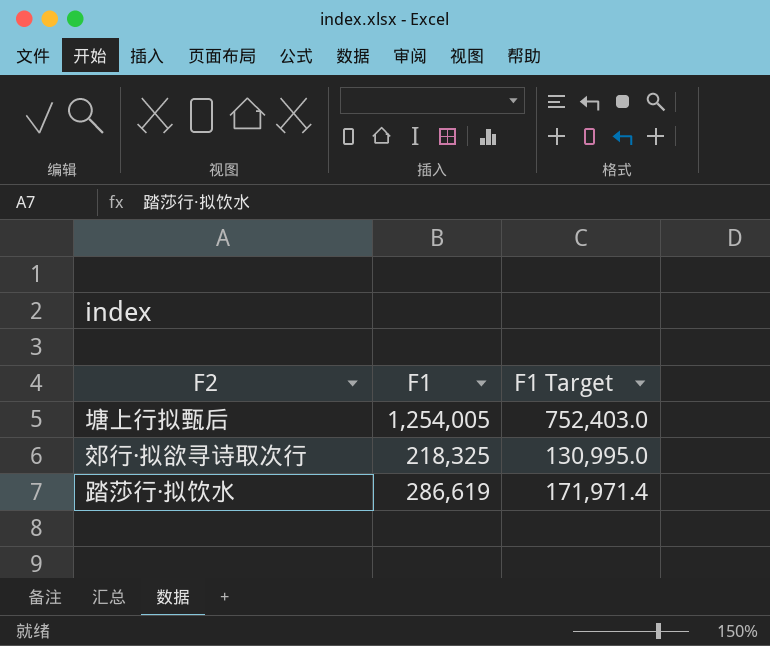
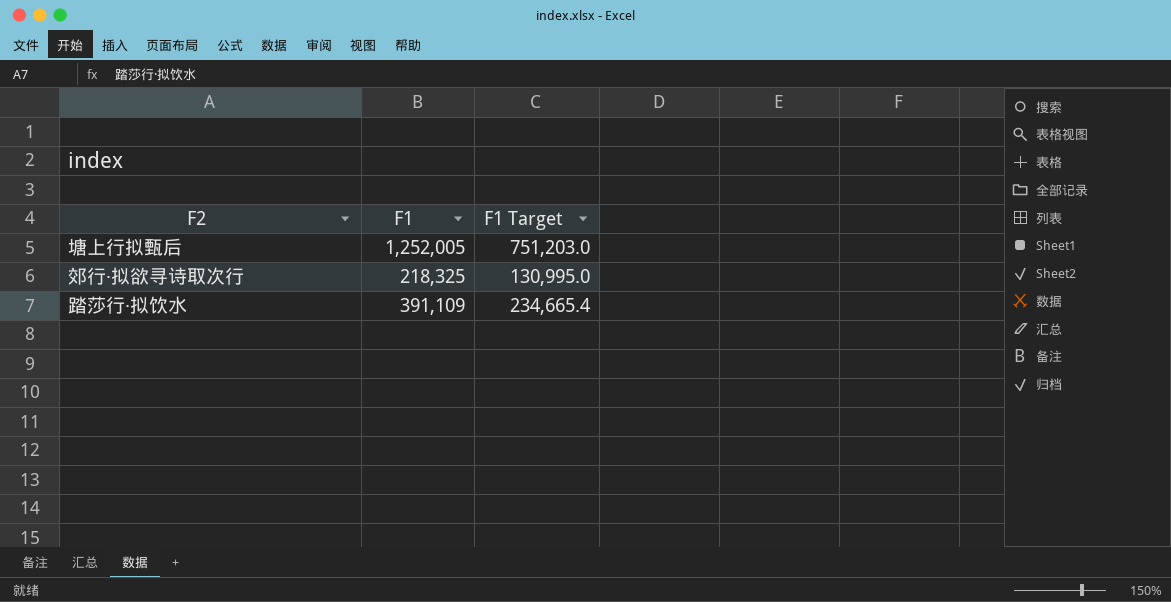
塘上行拟甄后 | F1: 1,254,005 -> 1,252,005
塘上行拟甄后 | F1 Target: 752,403.0 -> 751,203.0
踏莎行·拟饮水 | F1: 286,619 -> 391,109
踏莎行·拟饮水 | F1 Target: 171,971.4 -> 234,665.4

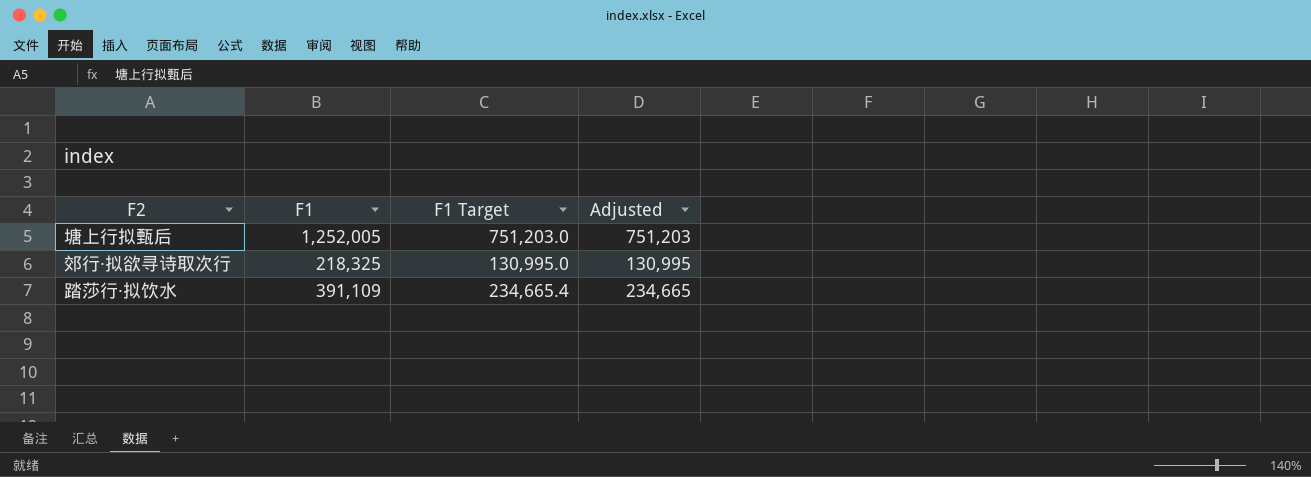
column Adjusted | formula: none -> [F1] * 0.6

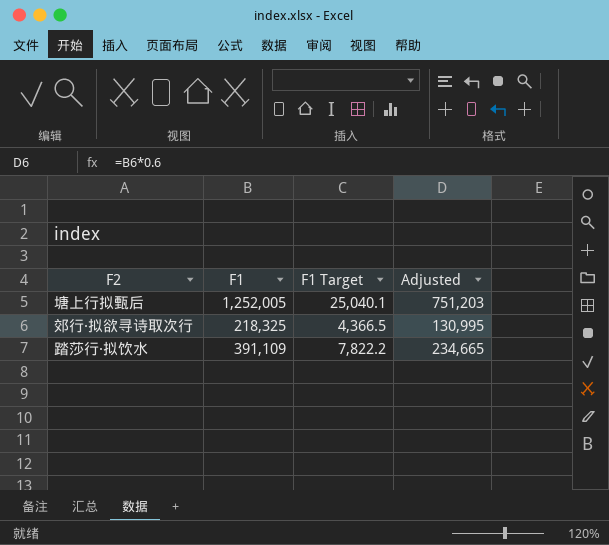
column F1 Target | formula: [F1] * 0.6 -> [F1] * 0.02

